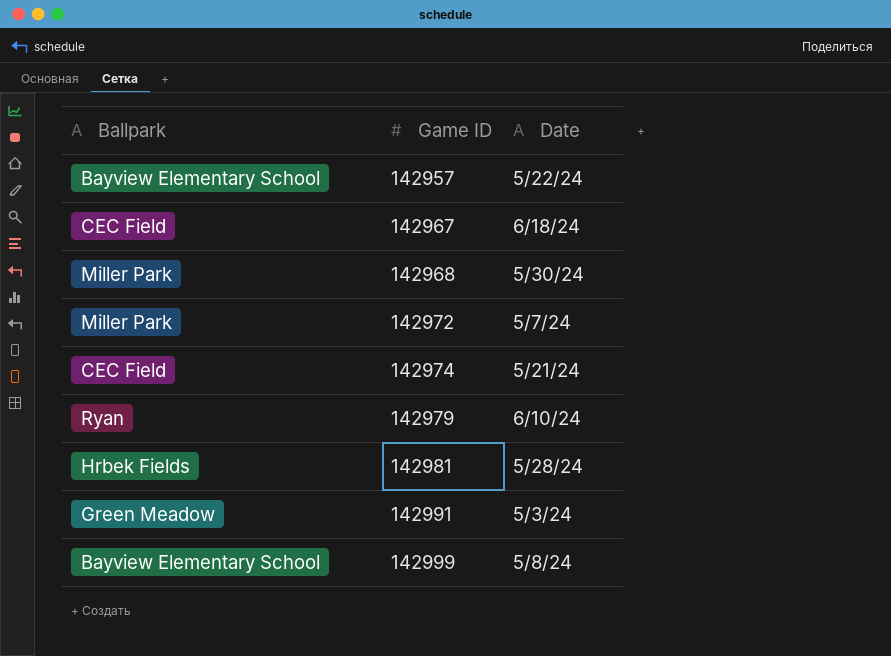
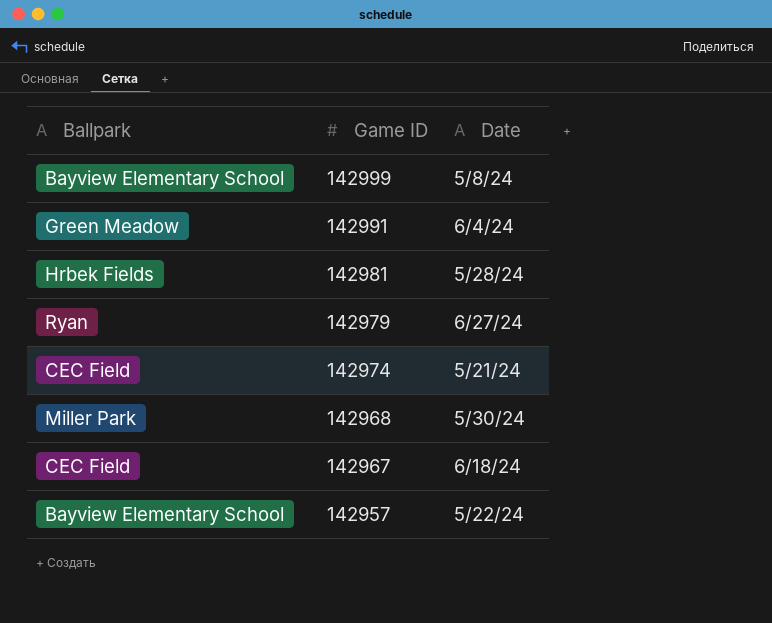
row order: Game ID ascending -> Game ID descending
row 142972: Miller Park | 5/7/24 -> none
142991 | Date: 5/3/24 -> 6/4/24
142979 | Date: 6/10/24 -> 6/27/24

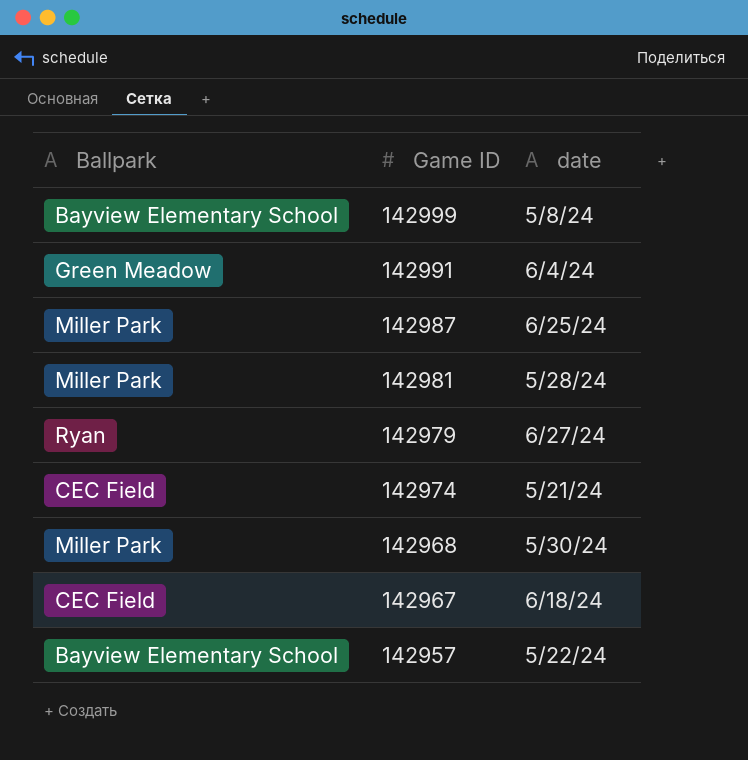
column name: Date -> date
row 142987: none -> Miller Park | 6/25/24
142981 | Ballpark: Hrbek Fields -> Miller Park

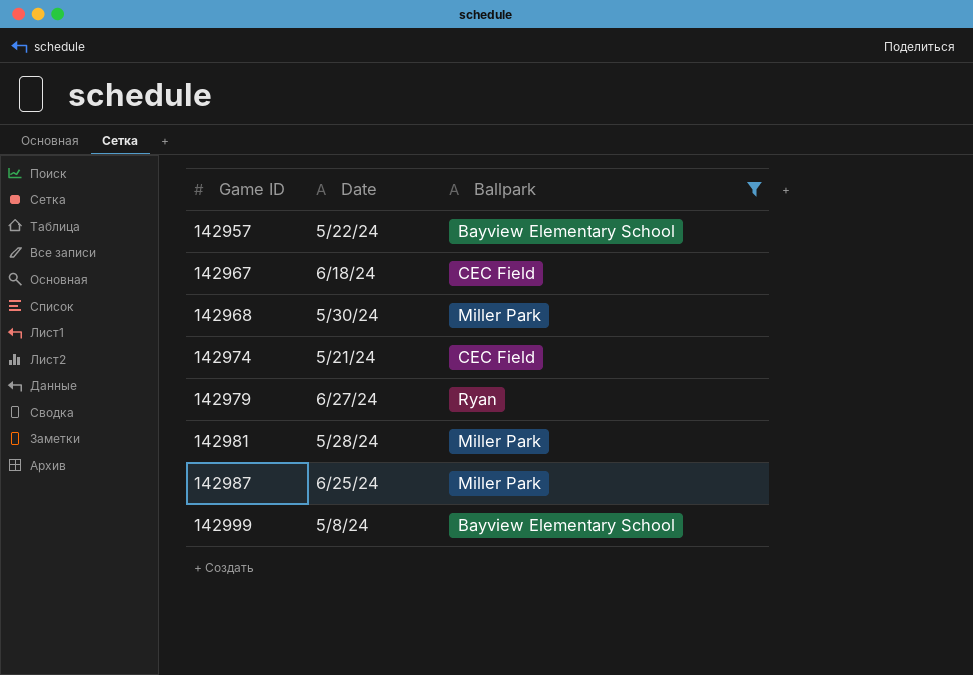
filter: none -> Ballpark != Green Meadow
row order: Game ID descending -> Game ID ascending
column name: date -> Date
column Ballpark | position: 1 -> 3

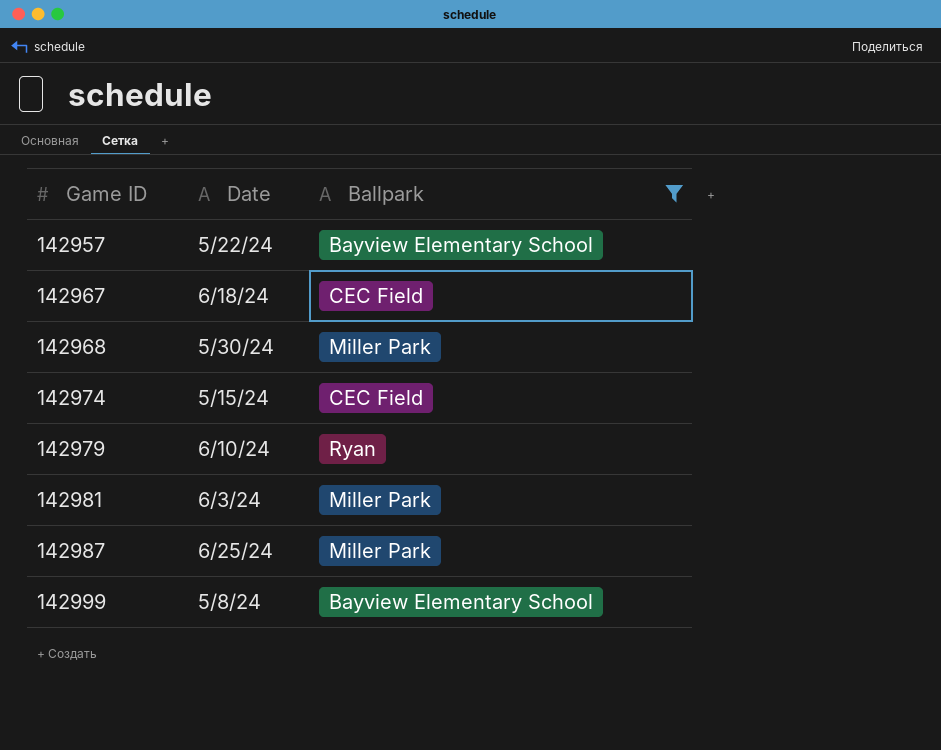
142974 | Date: 5/21/24 -> 5/15/24
142979 | Date: 6/27/24 -> 6/10/24
142981 | Date: 5/28/24 -> 6/3/24

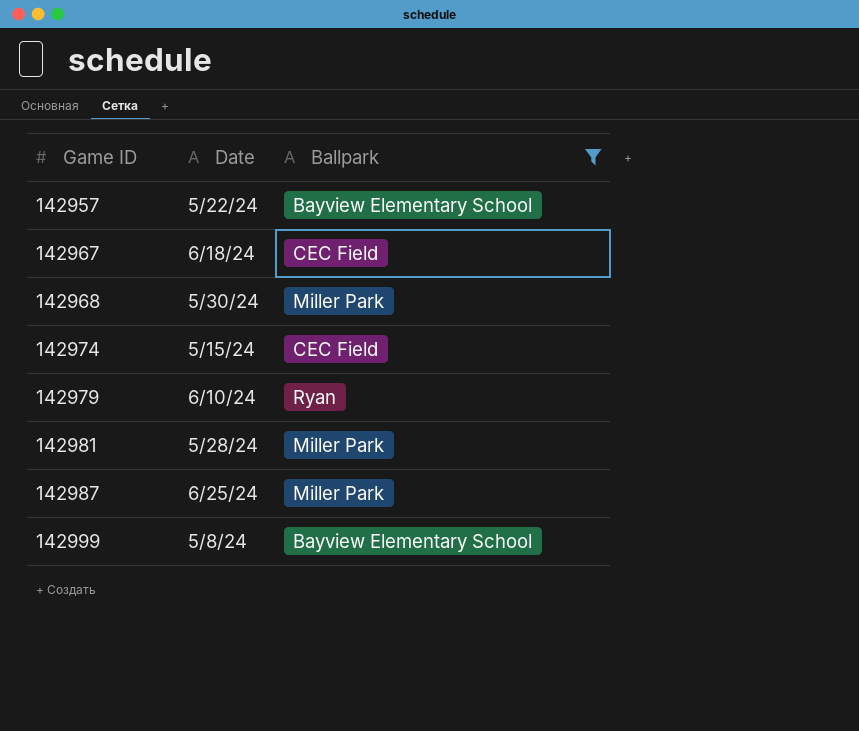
142981 | Date: 6/3/24 -> 5/28/24

